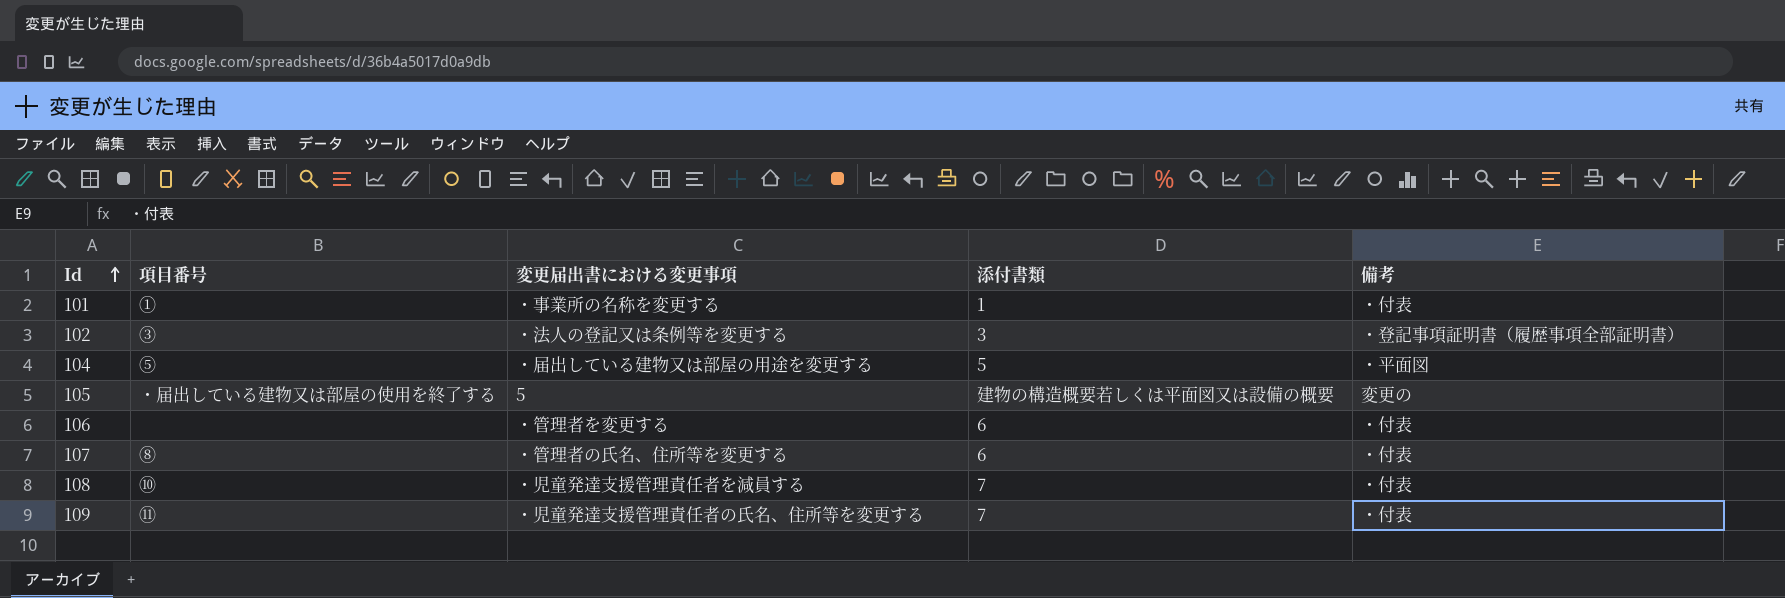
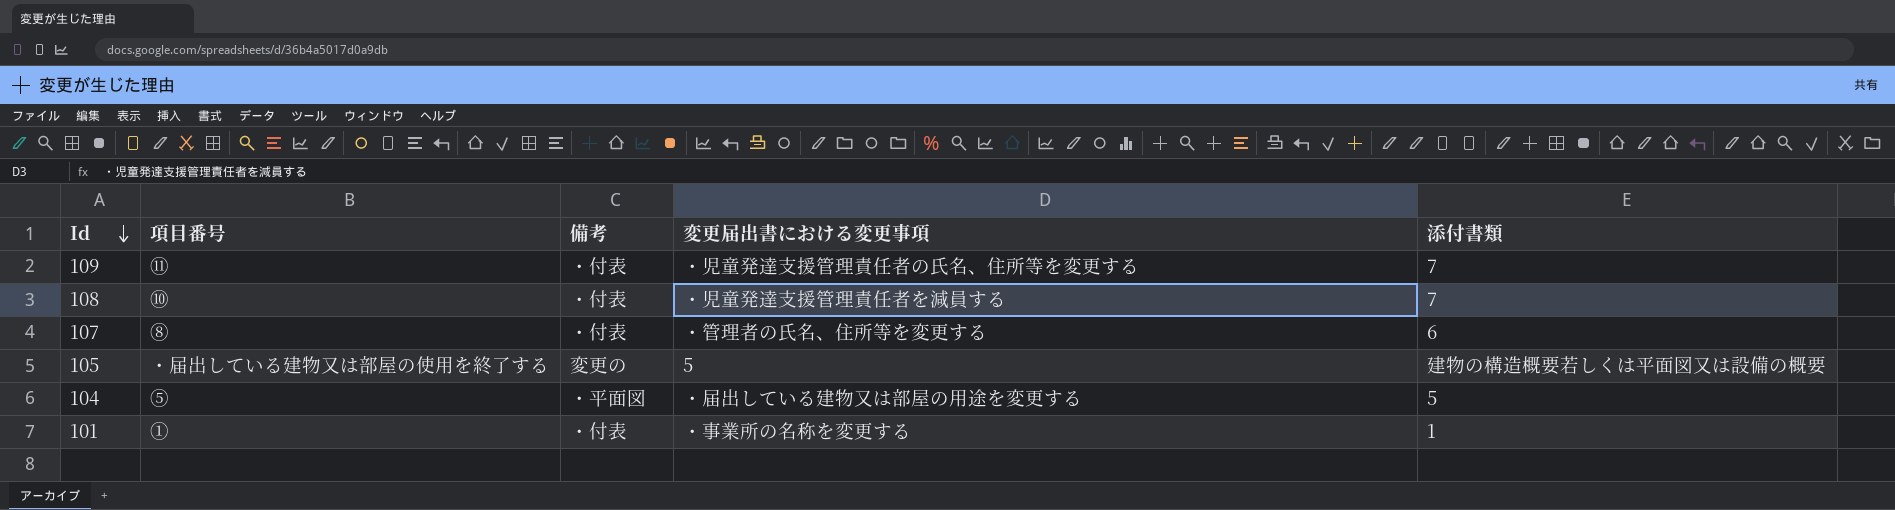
row order: Id ascending -> Id descending
column 備考 | position: 5 -> 3
row 102: ③ | ・法人の登記又は条例等を変更する | 3 | ・登記事項証明書（履歴事項全部証明書） -> none
row 106: none | ・管理者を変更する | 6 | ・付表 -> none

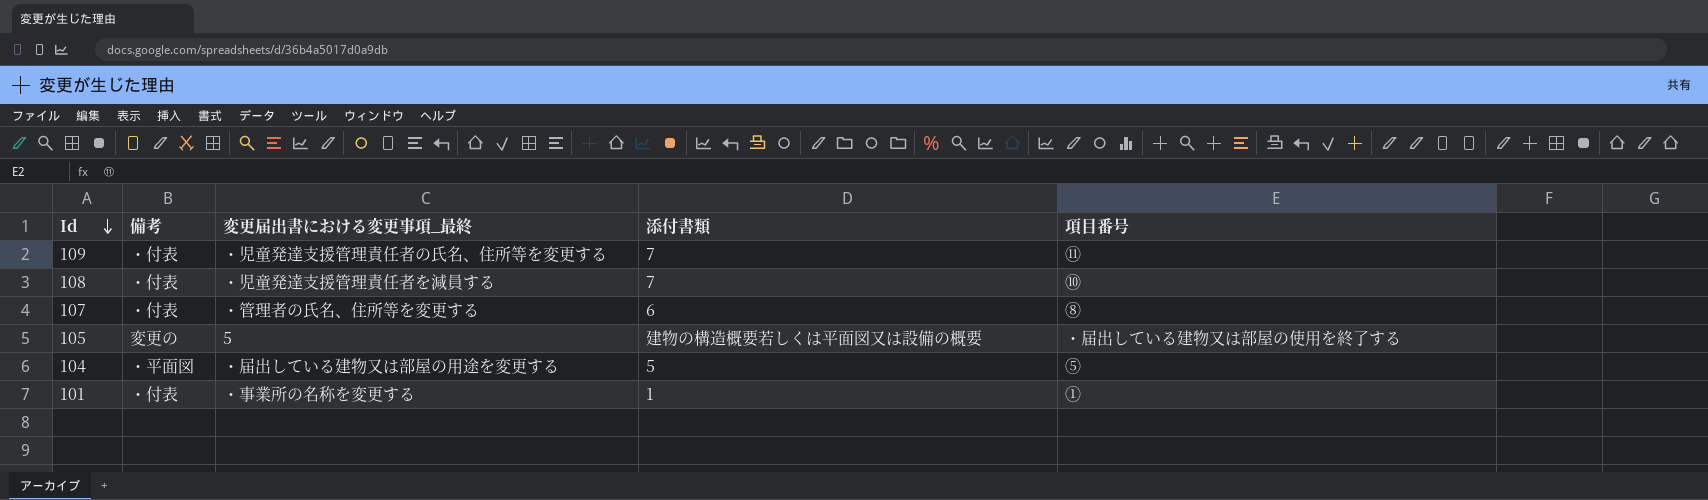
column name: 変更届出書における変更事項 -> 変更届出書における変更事項_最終
column 項目番号 | position: 2 -> 5

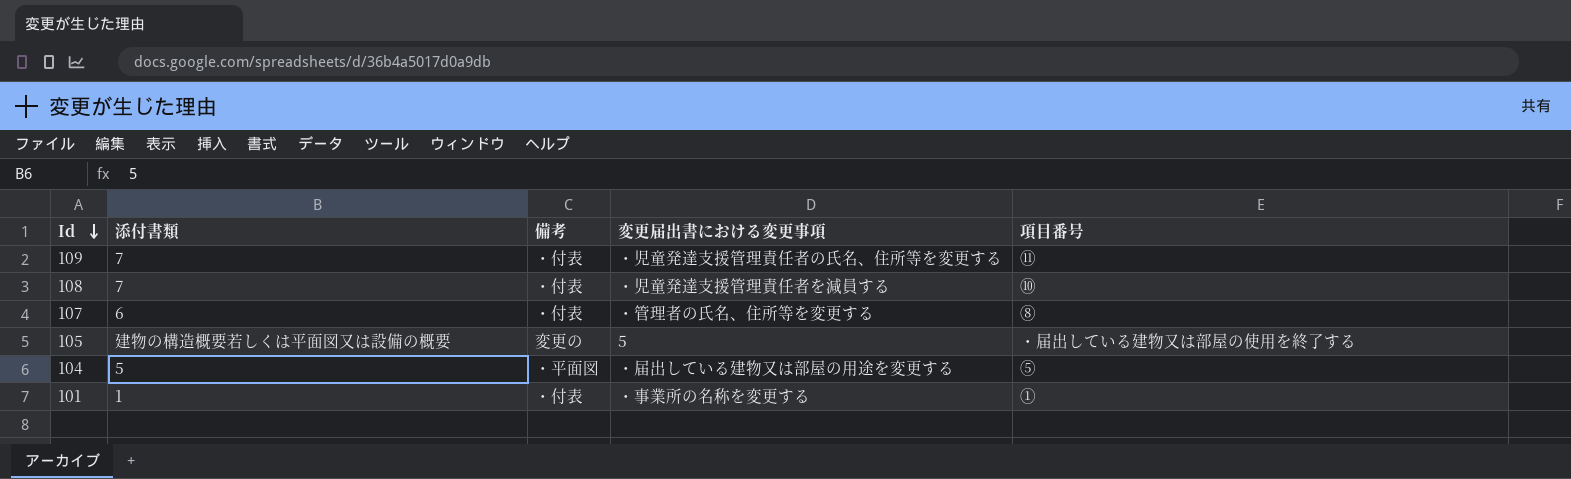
column 添付書類 | position: 4 -> 2
column name: 変更届出書における変更事項_最終 -> 変更届出書における変更事項

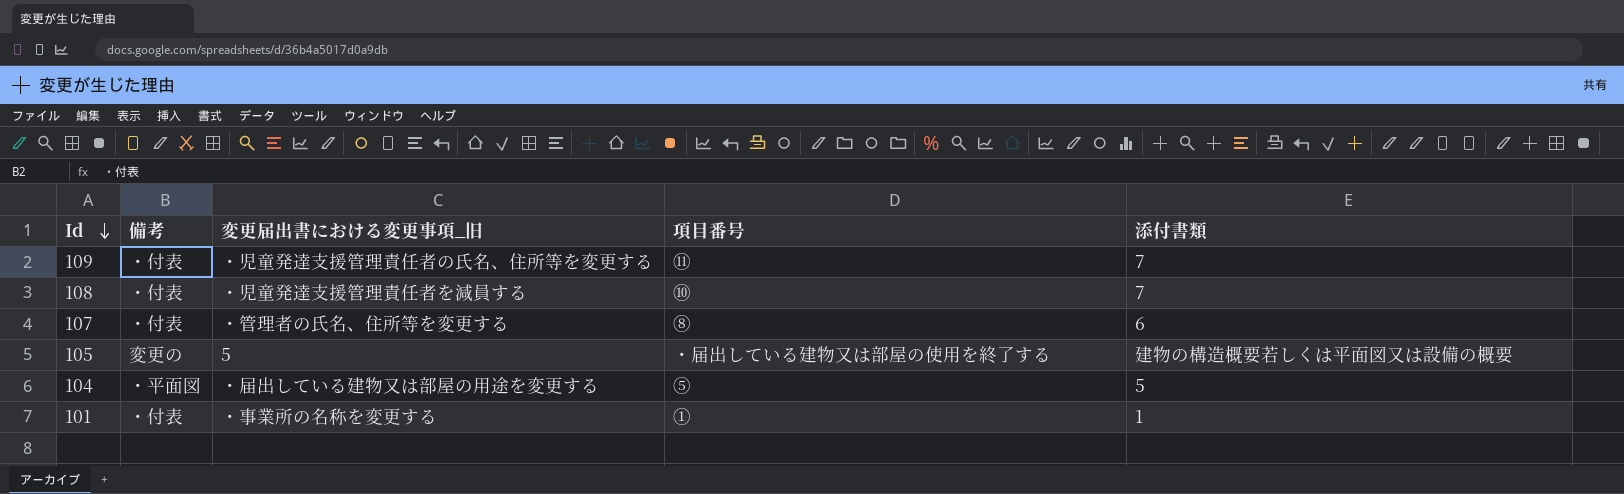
column name: 変更届出書における変更事項 -> 変更届出書における変更事項_旧
column 添付書類 | position: 2 -> 5

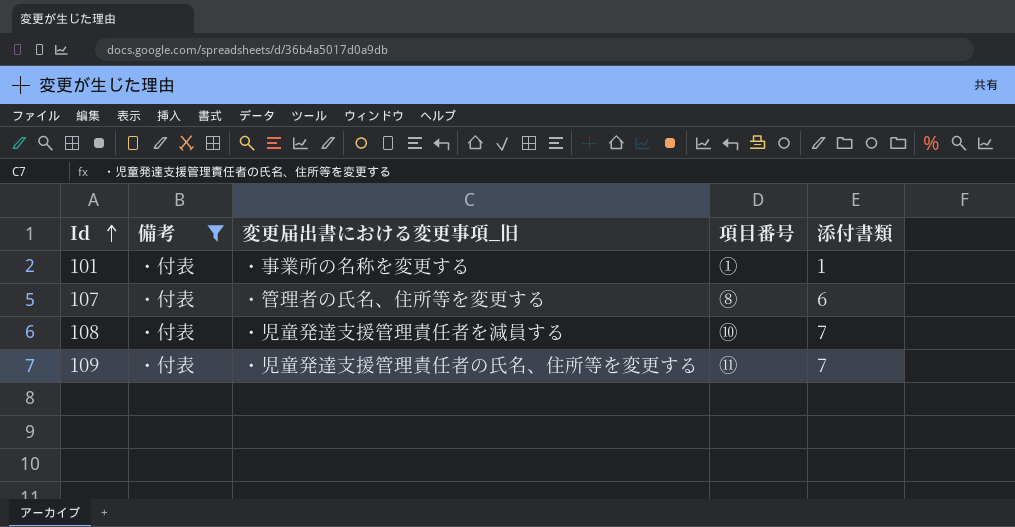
filter: none -> 備考 = ・付表
row order: Id descending -> Id ascending

